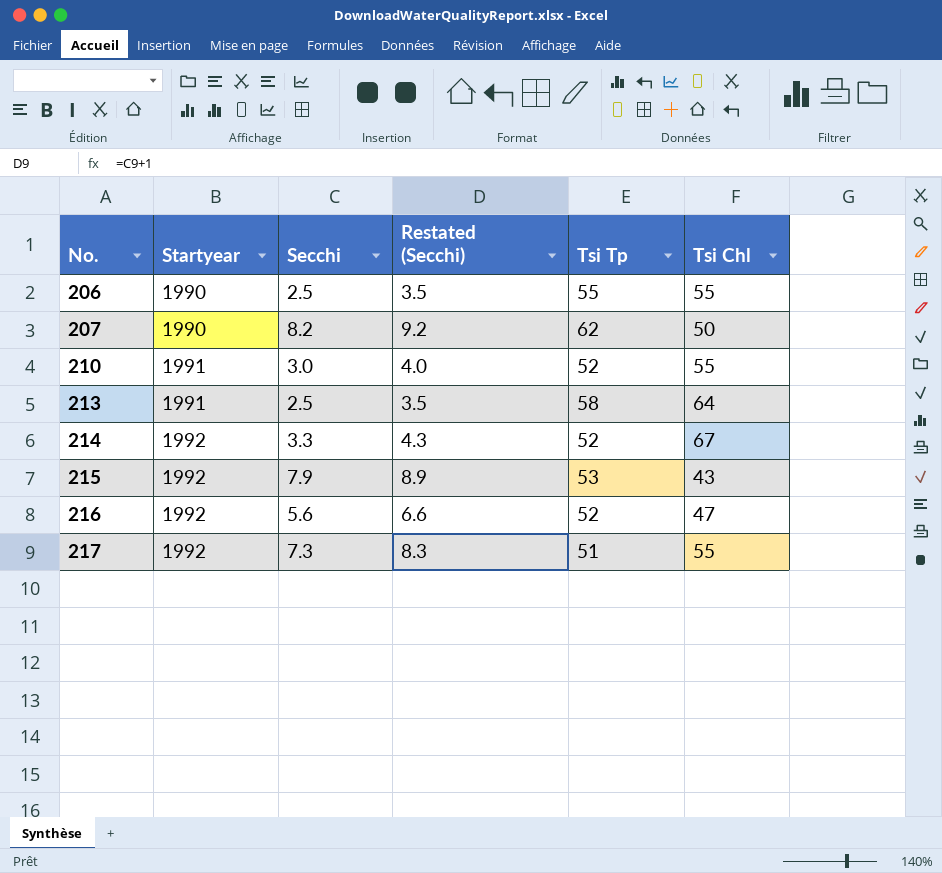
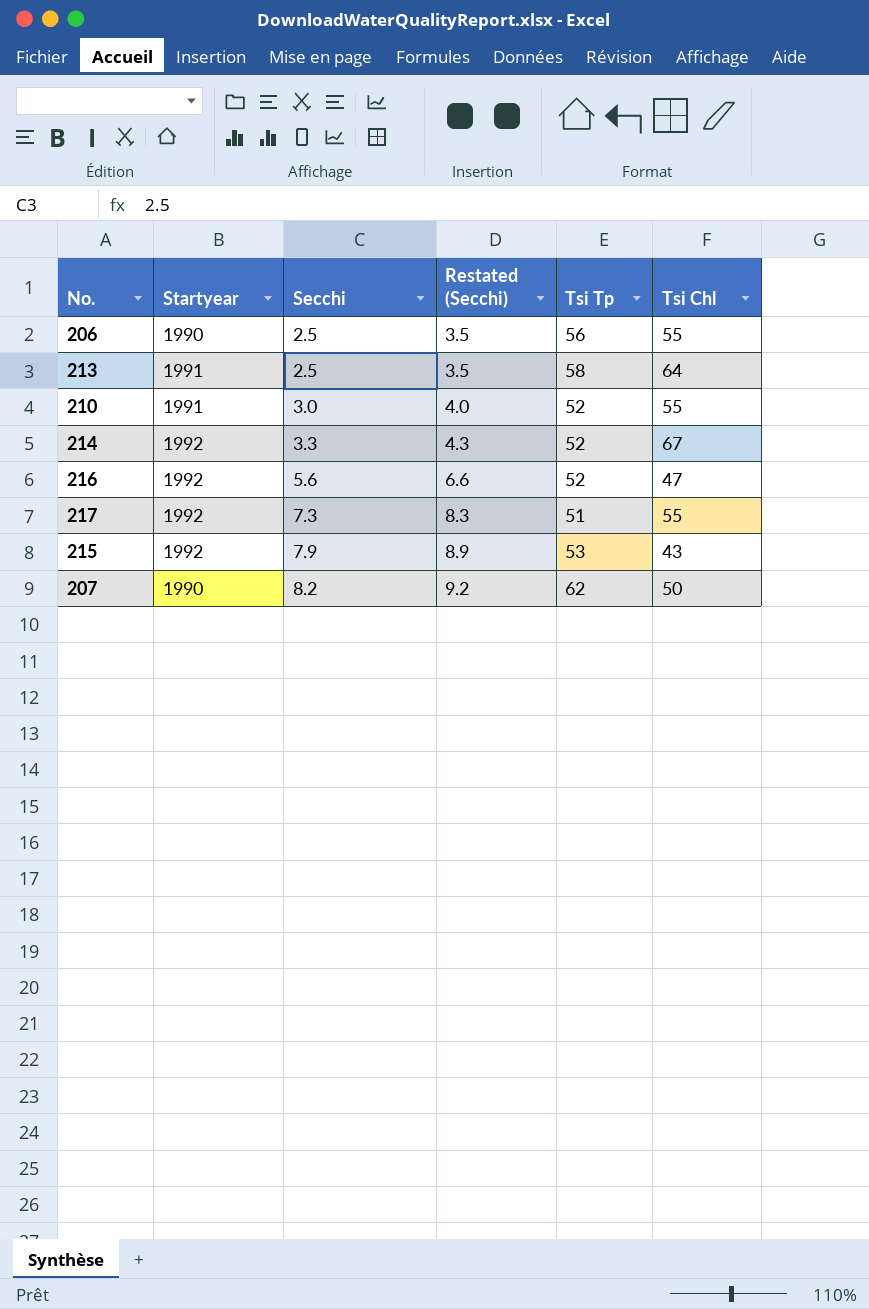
row order: No. ascending -> Secchi ascending
206 | Tsi Tp: 55 -> 56

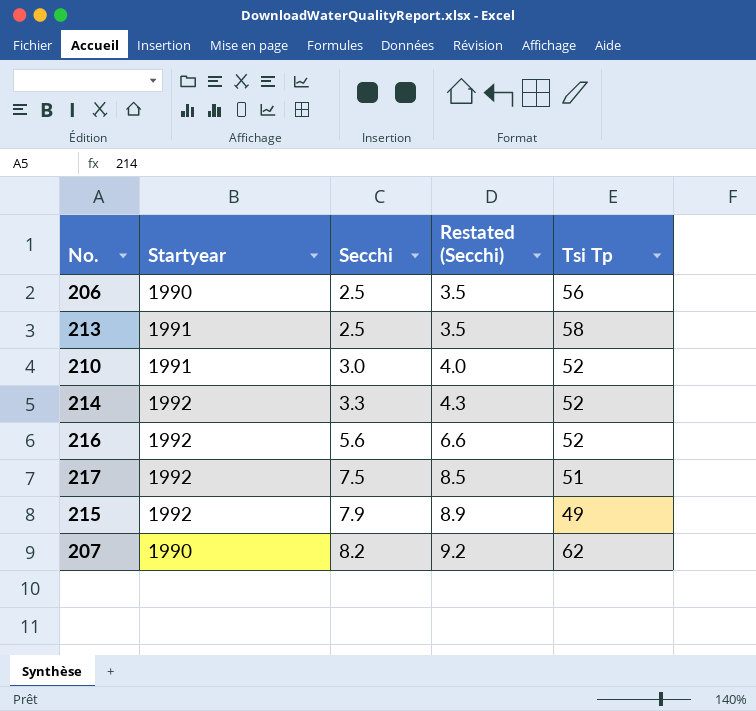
column Tsi Chl | position: 6 -> none
217 | Secchi: 7.3 -> 7.5
217 | Restated (Secchi): 8.3 -> 8.5
215 | Tsi Tp: 53 -> 49

